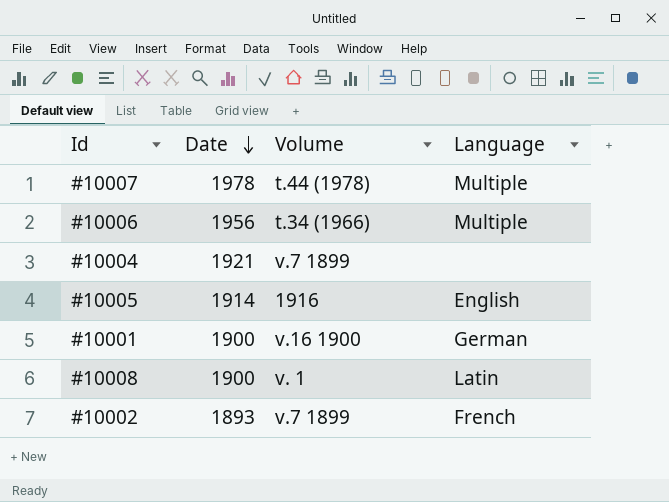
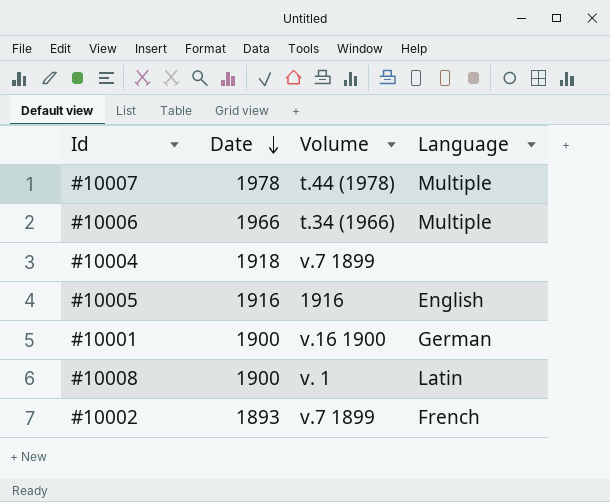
#10006 | Date: 1956 -> 1966
#10004 | Date: 1921 -> 1918
#10005 | Date: 1914 -> 1916

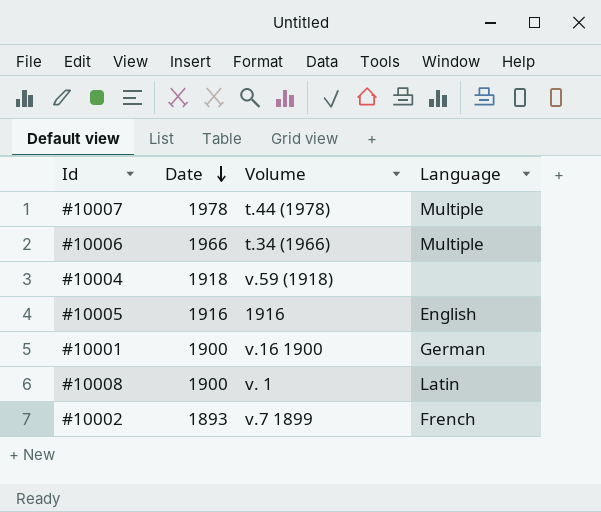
#10004 | Volume: v.7 1899 -> v.59 (1918)

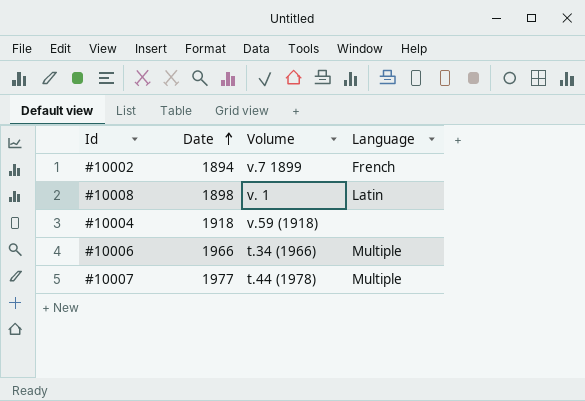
row order: Date descending -> Date ascending
row #10005: 1916 | 1916 | English -> none
row #10001: 1900 | v.16 1900 | German -> none
#10002 | Date: 1893 -> 1894
#10008 | Date: 1900 -> 1898
#10007 | Date: 1978 -> 1977

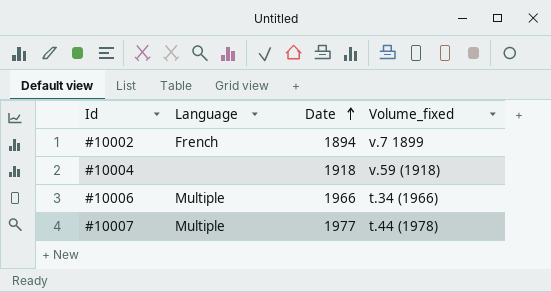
column Language | position: 4 -> 2
column name: Volume -> Volume_fixed
row #10008: 1898 | v. 1 | Latin -> none

